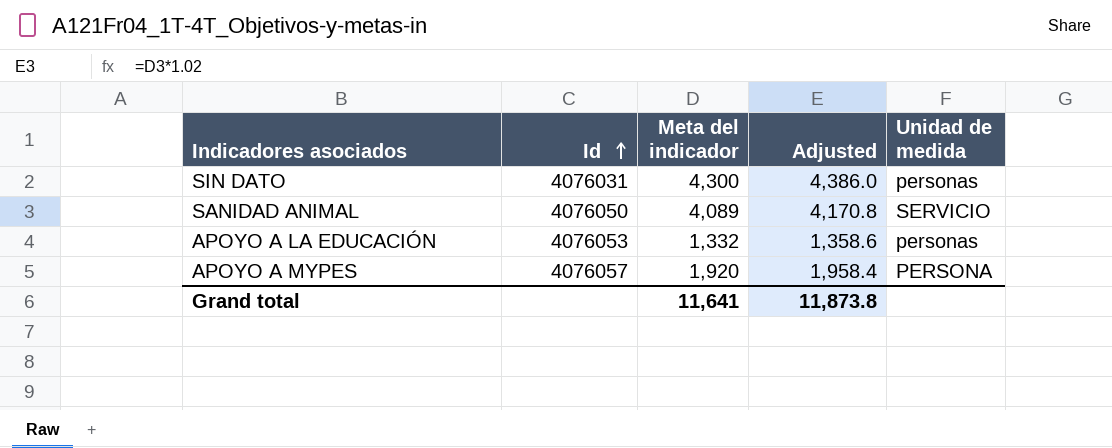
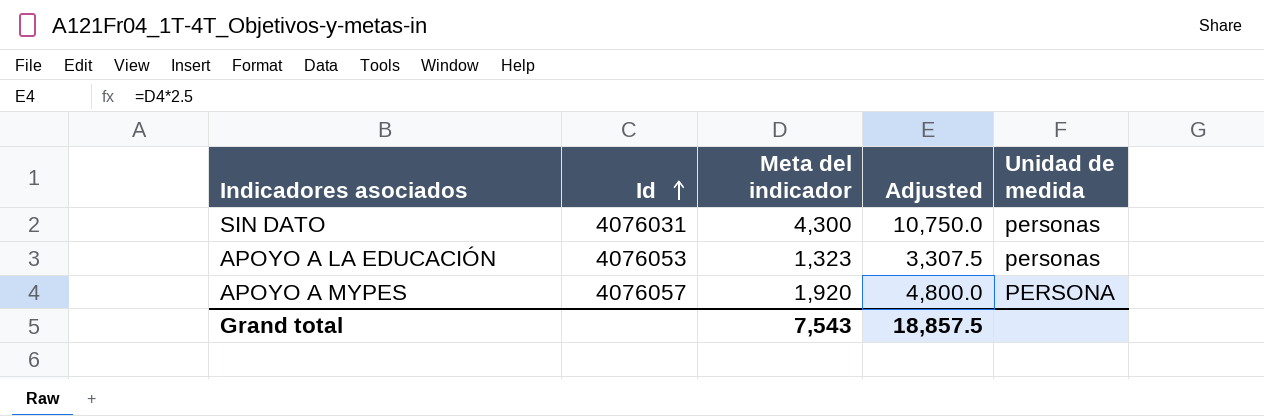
column Adjusted | formula: [Meta del indicador] * 1.02 -> [Meta del indicador] * 2.5
row SANIDAD ANIMAL: 4076050 | 4,089 | 4,170.8 | SERVICIO -> none
APOYO A LA EDUCACIÓN | Meta del indicador: 1,332 -> 1,323
Grand total | Meta del indicador: 11,641 -> 7,543
Grand total | Adjusted: 11,873.8 -> 18,857.5

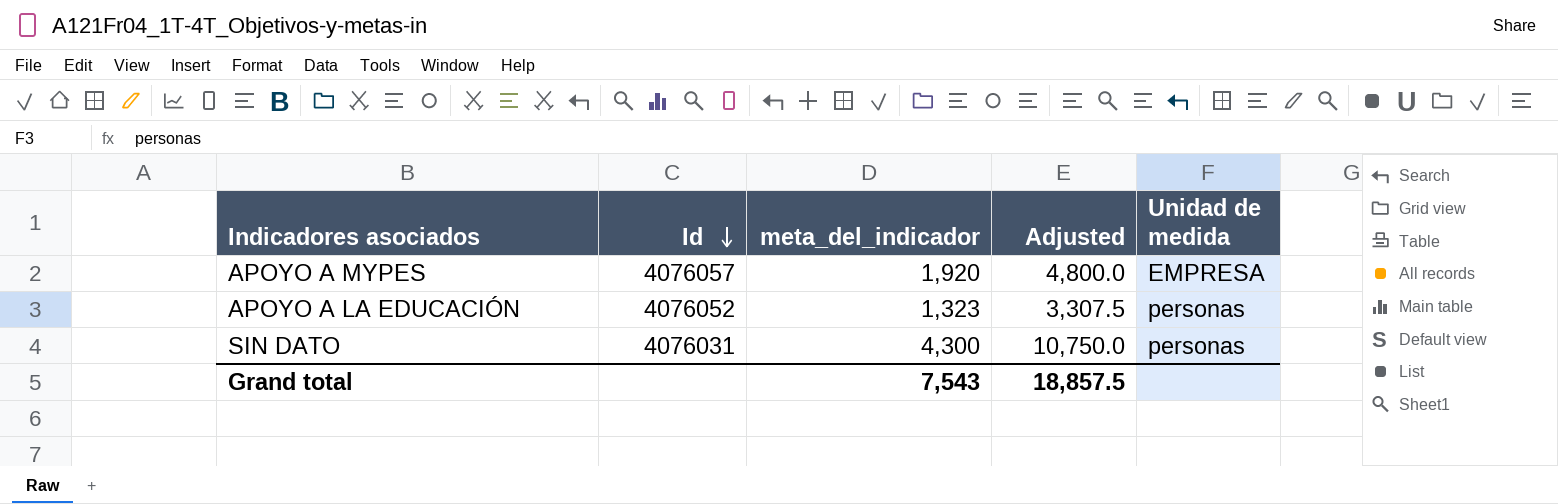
row order: Id ascending -> Id descending
column name: Meta del indicador -> meta_del_indicador
APOYO A MYPES | Unidad de medida: PERSONA -> EMPRESA
APOYO A LA EDUCACIÓN | Id: 4076053 -> 4076052

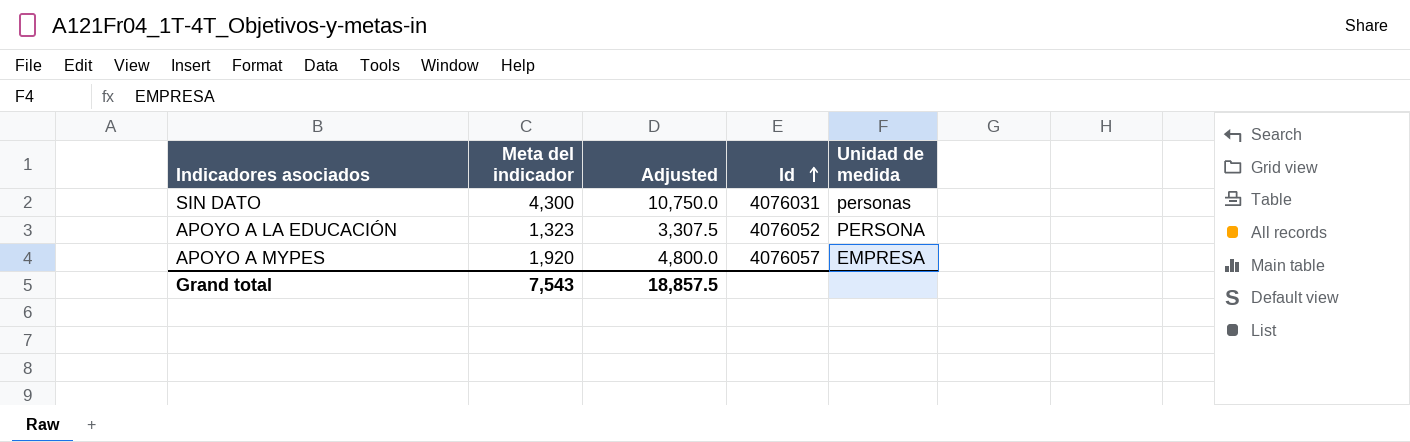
row order: Id descending -> Id ascending
column name: meta_del_indicador -> Meta del indicador
column Id | position: 2 -> 4
APOYO A LA EDUCACIÓN | Unidad de medida: personas -> PERSONA

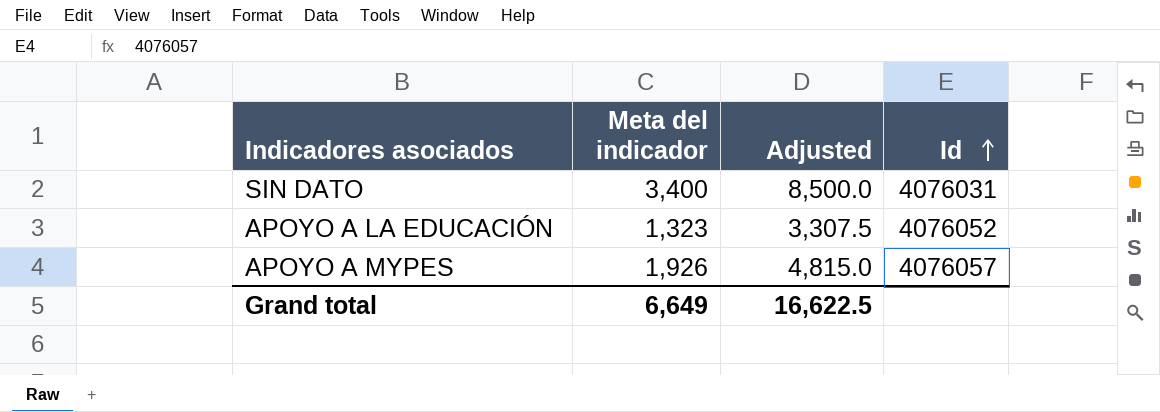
column Unidad de medida | position: 5 -> none
SIN DATO | Meta del indicador: 4,300 -> 3,400
SIN DATO | Adjusted: 10,750.0 -> 8,500.0
APOYO A MYPES | Meta del indicador: 1,920 -> 1,926
APOYO A MYPES | Adjusted: 4,800.0 -> 4,815.0
Grand total | Meta del indicador: 7,543 -> 6,649
Grand total | Adjusted: 18,857.5 -> 16,622.5

